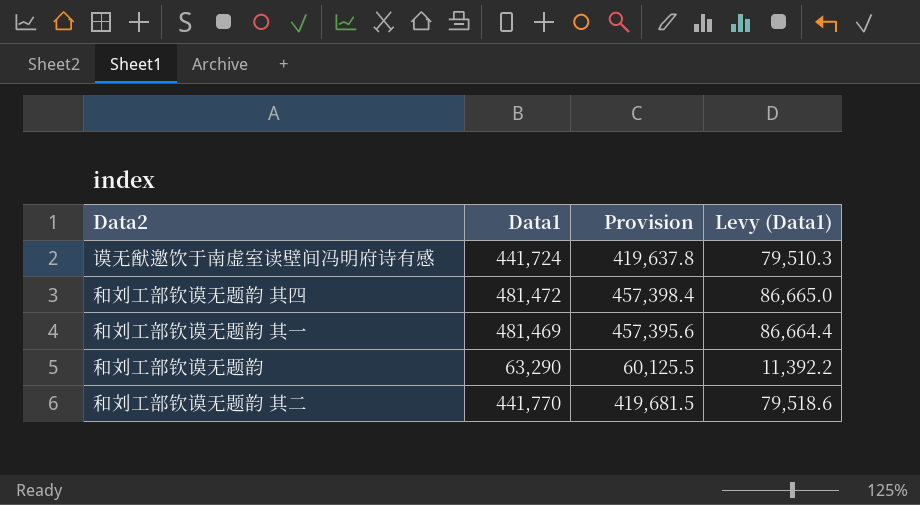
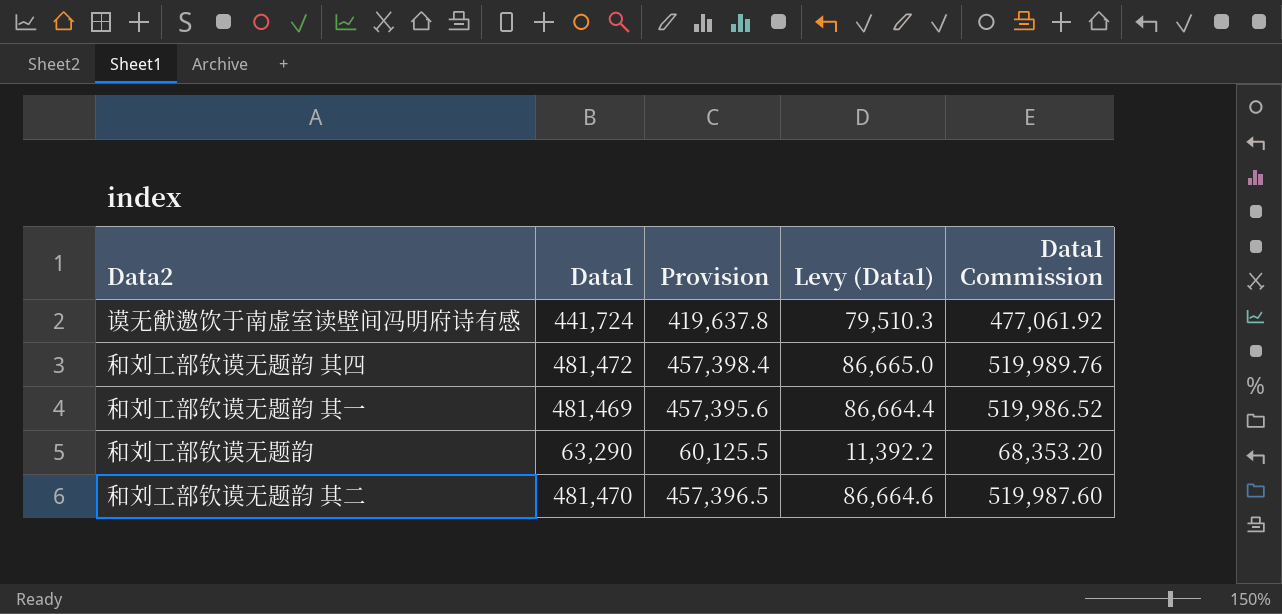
column Data1 Commission | formula: none -> [Data1] * 1.08
和刘工部钦谟无题韵 其二 | Data1: 441,770 -> 481,470
和刘工部钦谟无题韵 其二 | Provision: 419,681.5 -> 457,396.5
和刘工部钦谟无题韵 其二 | Levy (Data1): 79,518.6 -> 86,664.6

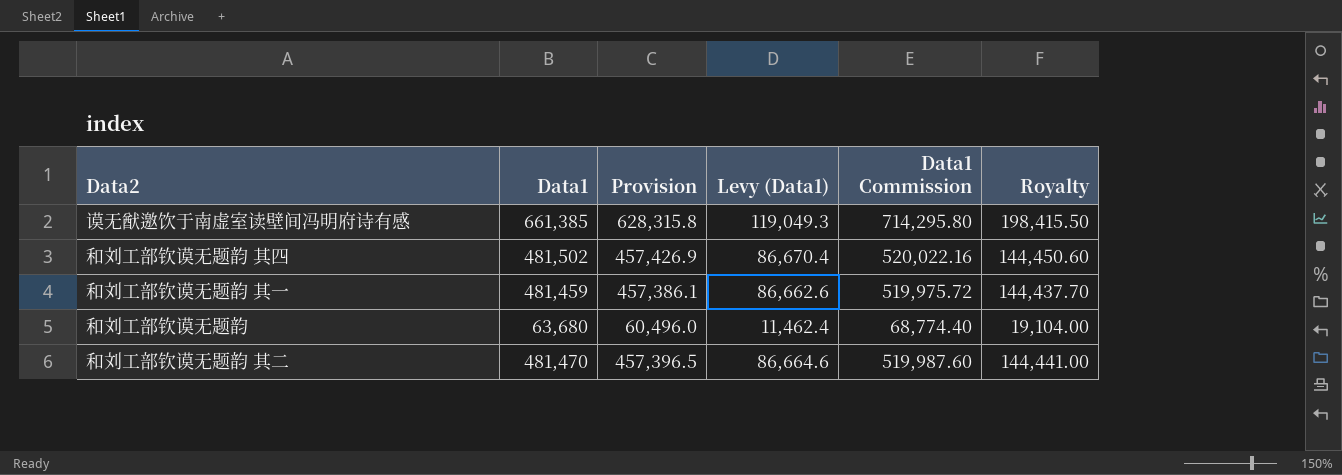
column Royalty | formula: none -> [Data1] * 0.3
谟无猷邀饮于南虚室读壁间冯明府诗有感 | Data1: 441,724 -> 661,385
谟无猷邀饮于南虚室读壁间冯明府诗有感 | Provision: 419,637.8 -> 628,315.8
谟无猷邀饮于南虚室读壁间冯明府诗有感 | Levy (Data1): 79,510.3 -> 119,049.3
谟无猷邀饮于南虚室读壁间冯明府诗有感 | Data1 Commission: 477,061.92 -> 714,295.80
和刘工部钦谟无题韵 其四 | Data1: 481,472 -> 481,502
和刘工部钦谟无题韵 其四 | Provision: 457,398.4 -> 457,426.9
和刘工部钦谟无题韵 其四 | Levy (Data1): 86,665.0 -> 86,670.4
和刘工部钦谟无题韵 其四 | Data1 Commission: 519,989.76 -> 520,022.16
和刘工部钦谟无题韵 其一 | Data1: 481,469 -> 481,459
和刘工部钦谟无题韵 其一 | Provision: 457,395.6 -> 457,386.1
和刘工部钦谟无题韵 其一 | Levy (Data1): 86,664.4 -> 86,662.6
和刘工部钦谟无题韵 其一 | Data1 Commission: 519,986.52 -> 519,975.72
和刘工部钦谟无题韵 | Data1: 63,290 -> 63,680
和刘工部钦谟无题韵 | Provision: 60,125.5 -> 60,496.0
和刘工部钦谟无题韵 | Levy (Data1): 11,392.2 -> 11,462.4
和刘工部钦谟无题韵 | Data1 Commission: 68,353.20 -> 68,774.40

